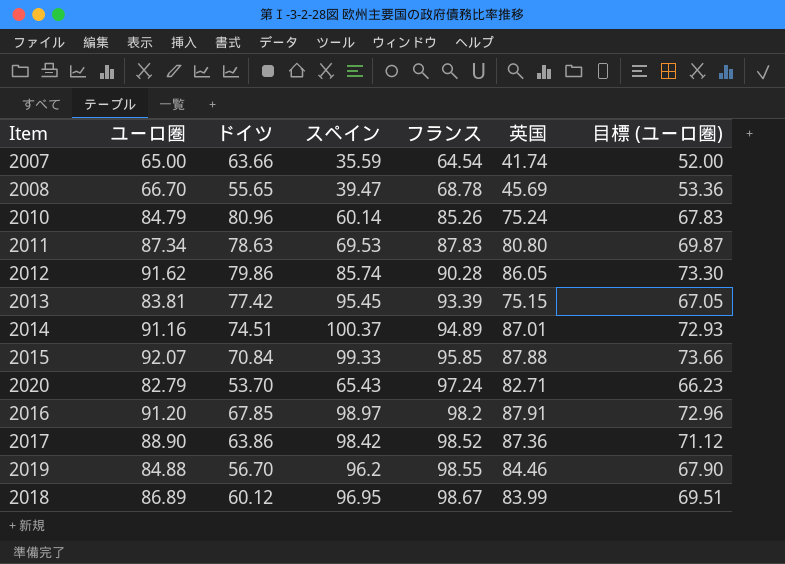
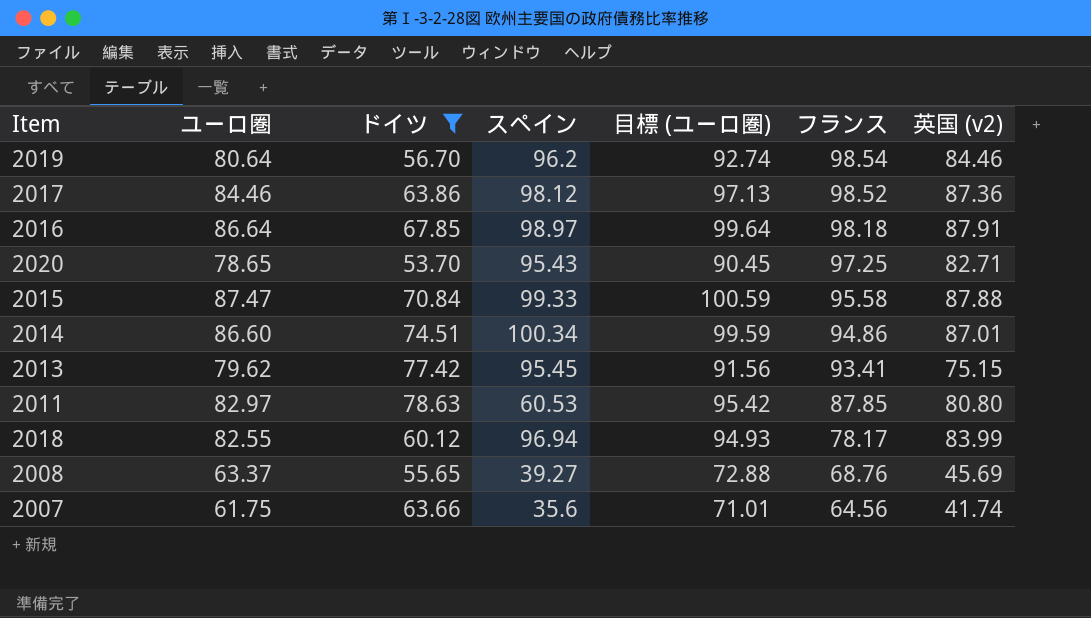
filter: none -> ドイツ <= 78.63
row order: フランス ascending -> フランス descending
column 目標 (ユーロ圏) | formula: [ユーロ圏] * 0.8 -> [ユーロ圏] * 1.15
column 目標 (ユーロ圏) | position: 7 -> 5
column name: 英国 -> 英国 (v2)
2019 | ユーロ圏: 84.88 -> 80.64
2019 | フランス: 98.55 -> 98.54
2017 | ユーロ圏: 88.90 -> 84.46
2017 | スペイン: 98.42 -> 98.12
2016 | ユーロ圏: 91.20 -> 86.64
2016 | フランス: 98.2 -> 98.18
2020 | ユーロ圏: 82.79 -> 78.65
2020 | スペイン: 65.43 -> 95.43
2020 | フランス: 97.24 -> 97.25
2015 | ユーロ圏: 92.07 -> 87.47
2015 | フランス: 95.85 -> 95.58
2014 | ユーロ圏: 91.16 -> 86.60
2014 | スペイン: 100.37 -> 100.34
2014 | フランス: 94.89 -> 94.86
2013 | ユーロ圏: 83.81 -> 79.62
2013 | フランス: 93.39 -> 93.41
2011 | ユーロ圏: 87.34 -> 82.97
2011 | スペイン: 69.53 -> 60.53
2011 | フランス: 87.83 -> 87.85
2018 | ユーロ圏: 86.89 -> 82.55
2018 | スペイン: 96.95 -> 96.94
2018 | フランス: 98.67 -> 78.17
2008 | ユーロ圏: 66.70 -> 63.37
2008 | スペイン: 39.47 -> 39.27
2008 | フランス: 68.78 -> 68.76
2007 | ユーロ圏: 65.00 -> 61.75
2007 | スペイン: 35.59 -> 35.6
2007 | フランス: 64.54 -> 64.56

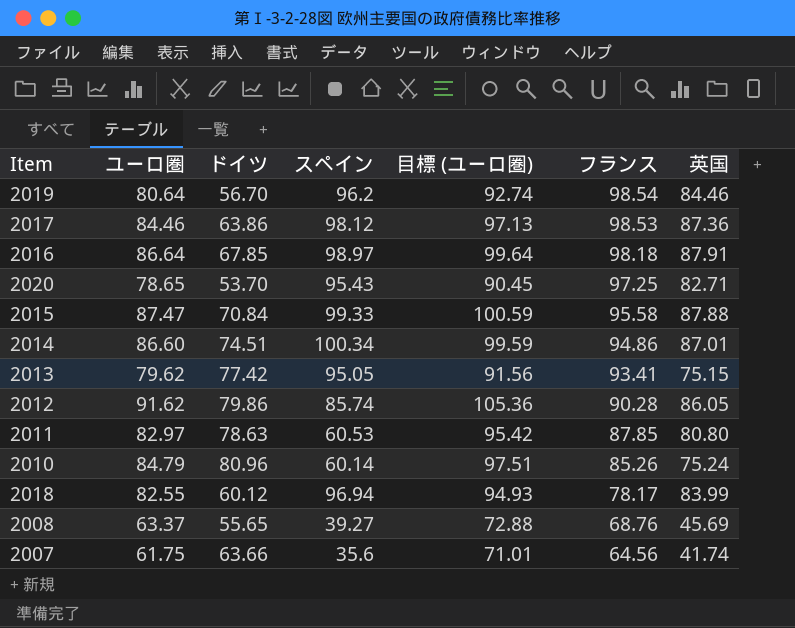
filter: ドイツ <= 78.63 -> none
column name: 英国 (v2) -> 英国
2017 | フランス: 98.52 -> 98.53
2013 | スペイン: 95.45 -> 95.05

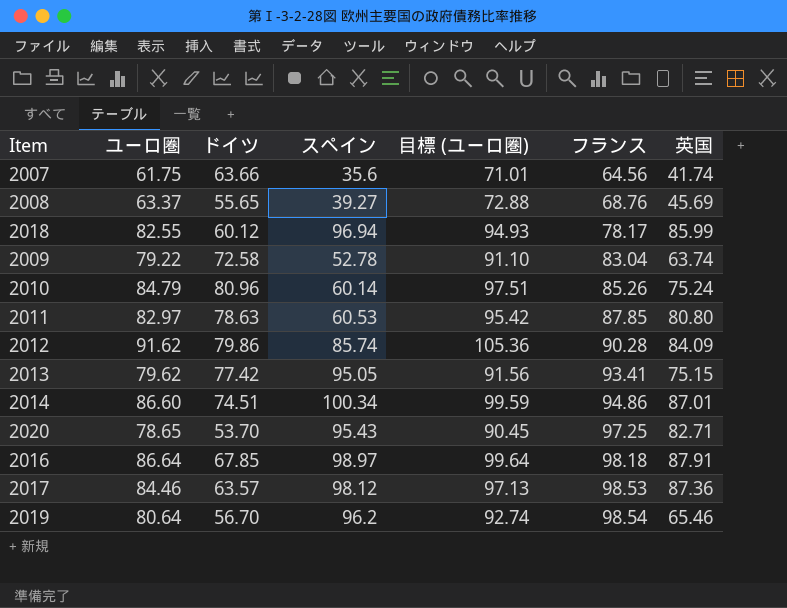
row order: フランス descending -> フランス ascending
row 2015: 87.47 | 70.84 | 99.33 | 100.59 | 95.58 | 87.88 -> none
2018 | 英国: 83.99 -> 85.99
row 2009: none -> 79.22 | 72.58 | 52.78 | 91.10 | 83.04 | 63.74
2012 | 英国: 86.05 -> 84.09
2017 | ドイツ: 63.86 -> 63.57
2019 | 英国: 84.46 -> 65.46

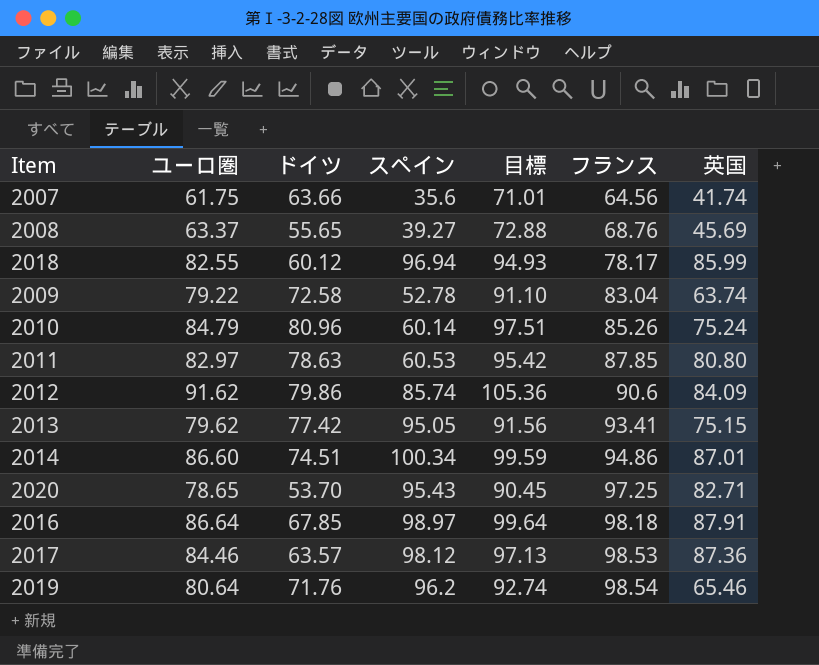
column name: 目標 (ユーロ圏) -> 目標
2012 | フランス: 90.28 -> 90.6
2019 | ドイツ: 56.70 -> 71.76

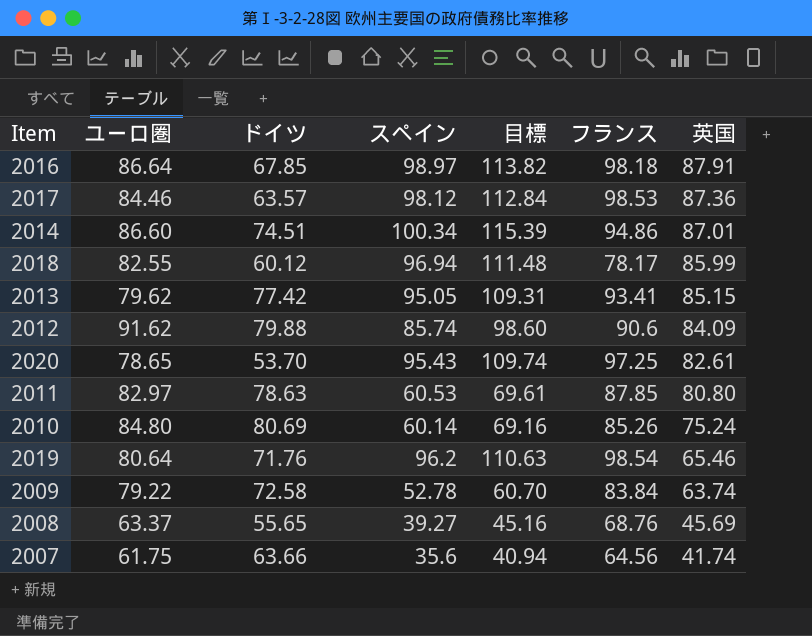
row order: フランス ascending -> 英国 descending
column 目標 | formula: [ユーロ圏] * 1.15 -> [スペイン] * 1.15
2013 | 英国: 75.15 -> 85.15
2012 | ドイツ: 79.86 -> 79.88
2020 | 英国: 82.71 -> 82.61
2010 | ユーロ圏: 84.79 -> 84.80
2010 | ドイツ: 80.96 -> 80.69
2009 | フランス: 83.04 -> 83.84

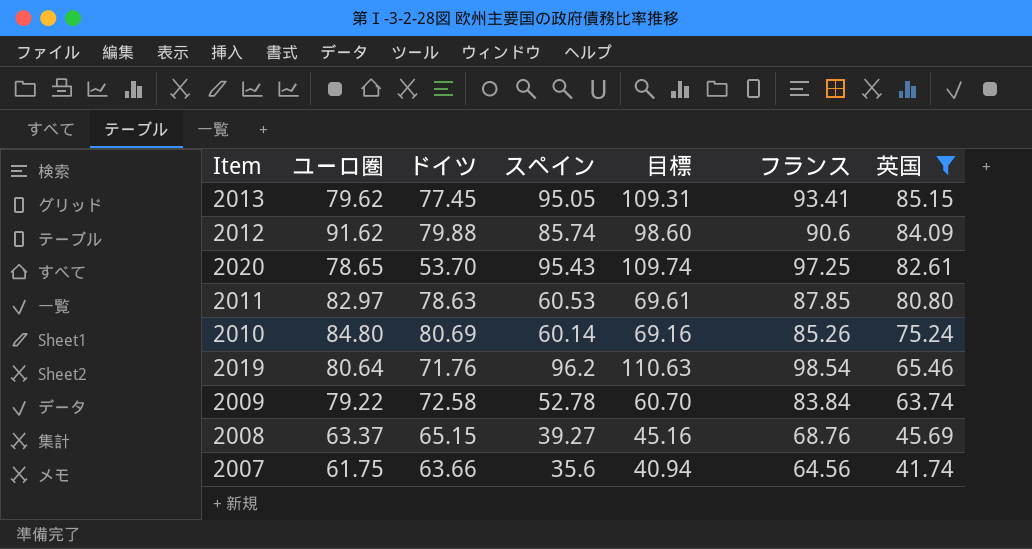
filter: none -> 英国 <= 85.15
2013 | ドイツ: 77.42 -> 77.45
2008 | ドイツ: 55.65 -> 65.15

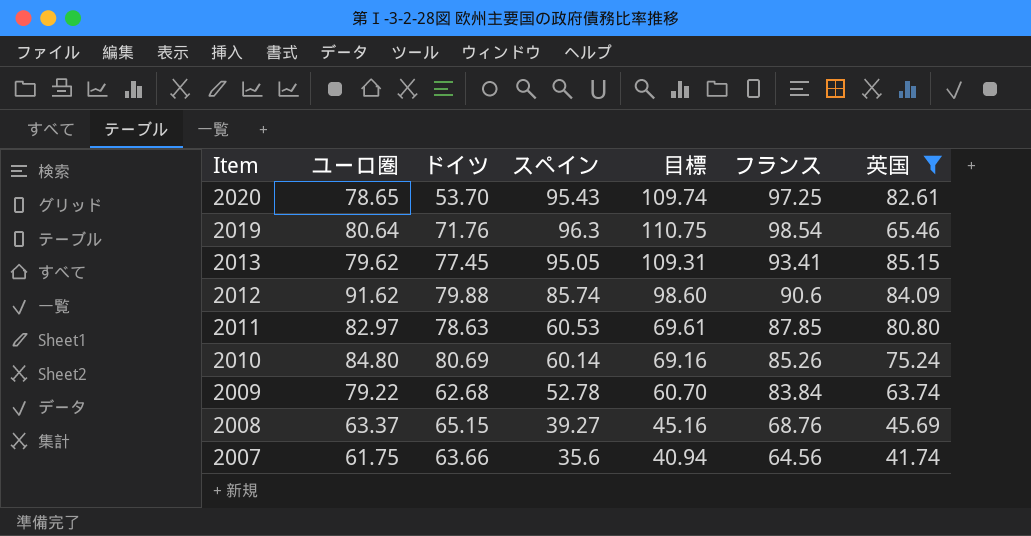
row order: 英国 descending -> Item descending
2019 | スペイン: 96.2 -> 96.3
2019 | 目標: 110.63 -> 110.75
2009 | ドイツ: 72.58 -> 62.68

